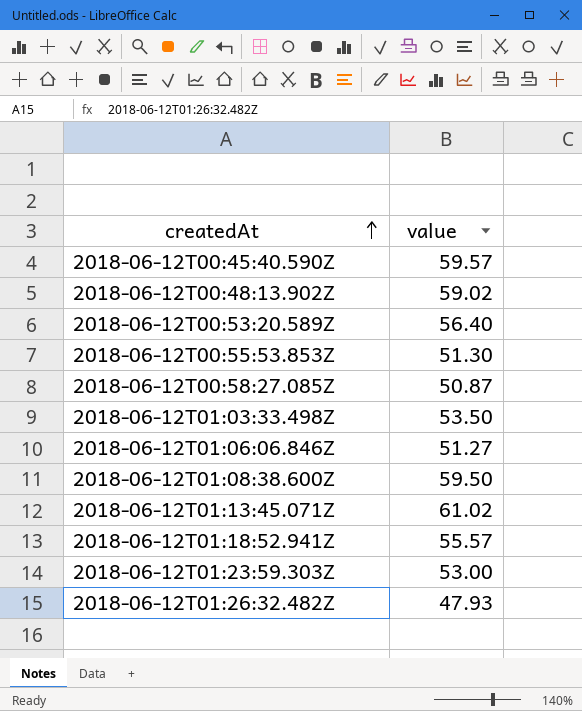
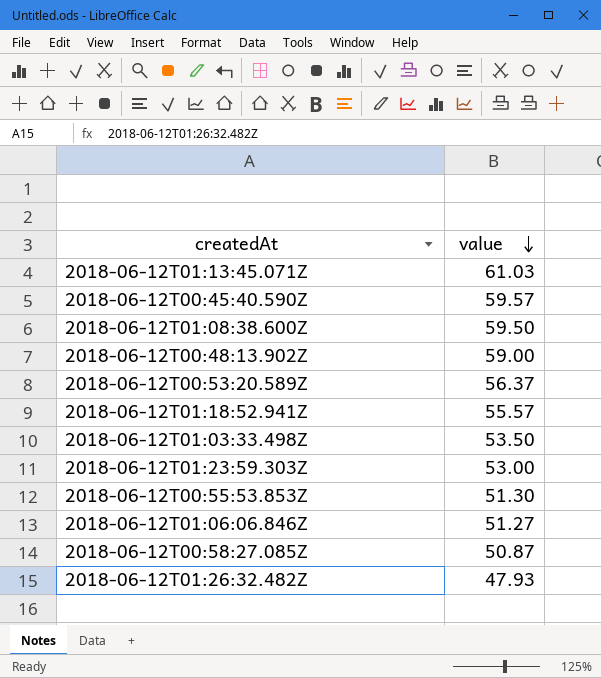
row order: createdAt ascending -> value descending
2018-06-12T01:13:45.071Z | value: 61.02 -> 61.03
2018-06-12T00:48:13.902Z | value: 59.02 -> 59.00
2018-06-12T00:53:20.589Z | value: 56.40 -> 56.37

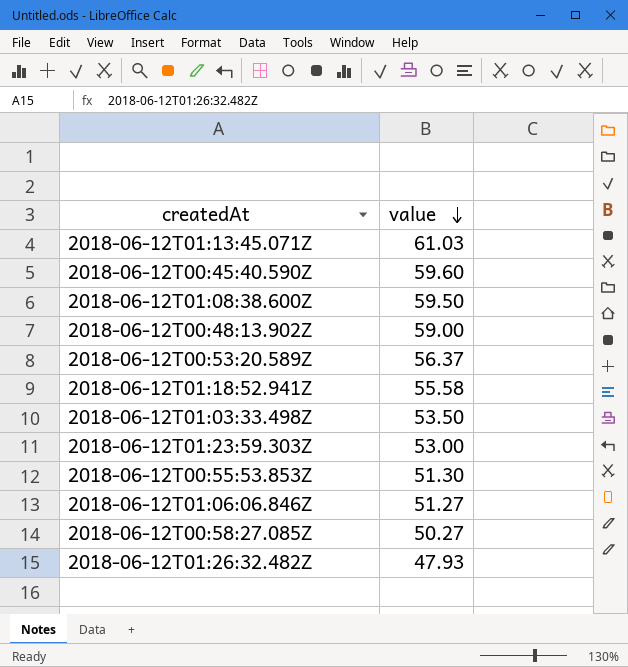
2018-06-12T00:45:40.590Z | value: 59.57 -> 59.60
2018-06-12T01:18:52.941Z | value: 55.57 -> 55.58
2018-06-12T00:58:27.085Z | value: 50.87 -> 50.27

